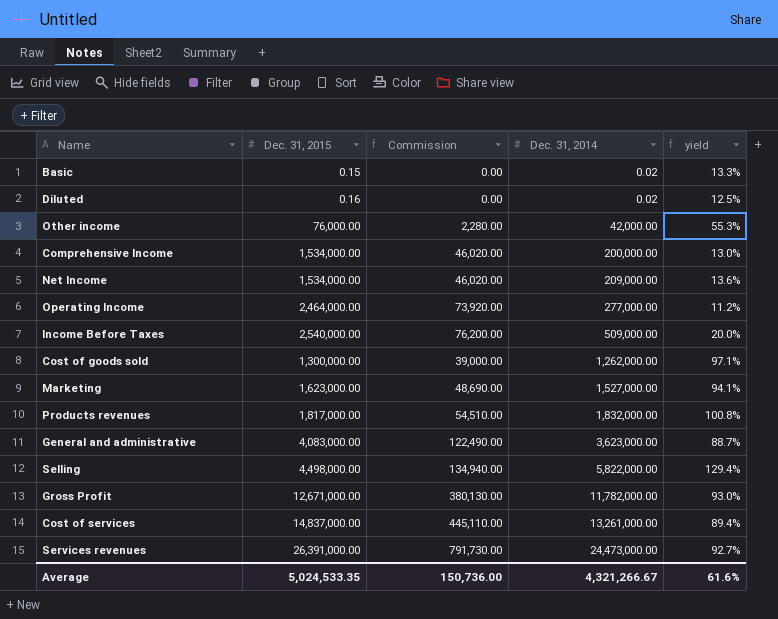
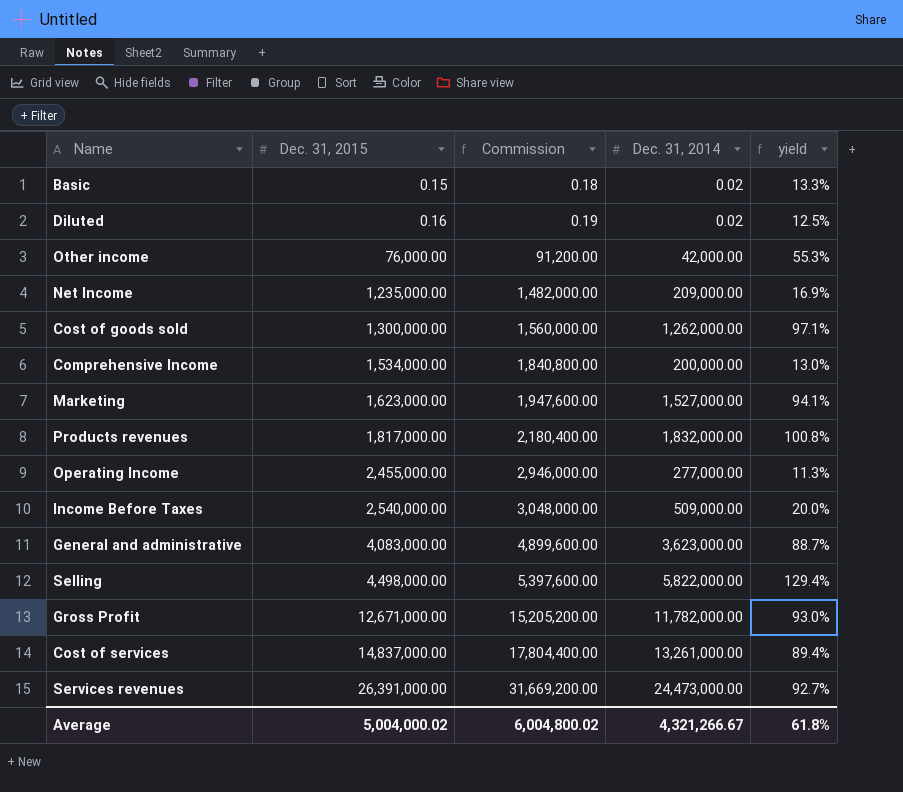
row order: Dec. 31, 2014 ascending -> Dec. 31, 2015 ascending
column Commission | formula: [Dec. 31, 2015] * 0.03 -> [Dec. 31, 2015] * 1.2
Net Income | Dec. 31, 2015: 1,534,000.00 -> 1,235,000.00
Net Income | yield: 13.6% -> 16.9%
Operating Income | Dec. 31, 2015: 2,464,000.00 -> 2,455,000.00
Operating Income | yield: 11.2% -> 11.3%
Average | Dec. 31, 2015: 5,024,533.35 -> 5,004,000.02
Average | Commission: 150,736.00 -> 6,004,800.02
Average | yield: 61.6% -> 61.8%

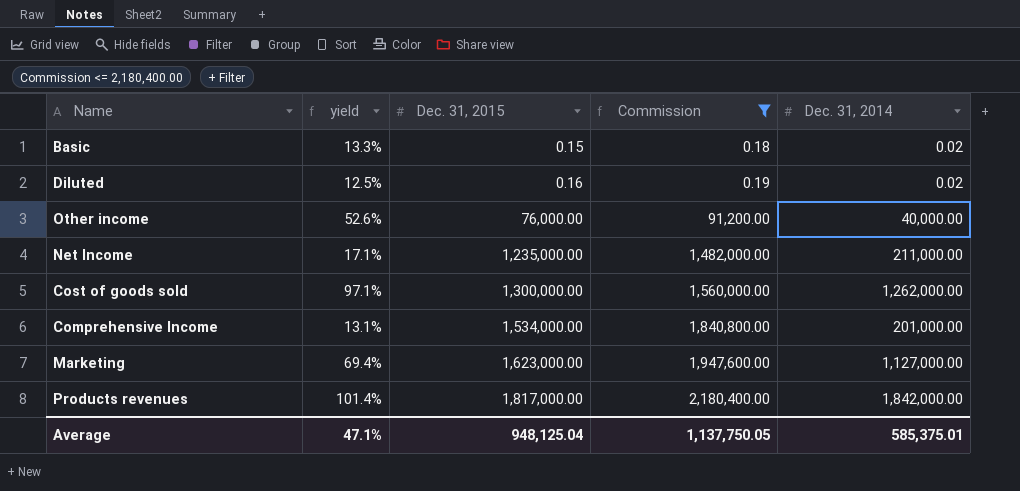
filter: none -> Commission <= 2,180,400.00
column yield | position: 5 -> 2
Other income | yield: 55.3% -> 52.6%
Other income | Dec. 31, 2014: 42,000.00 -> 40,000.00
Net Income | yield: 16.9% -> 17.1%
Net Income | Dec. 31, 2014: 209,000.00 -> 211,000.00
Comprehensive Income | yield: 13.0% -> 13.1%
Comprehensive Income | Dec. 31, 2014: 200,000.00 -> 201,000.00
Marketing | yield: 94.1% -> 69.4%
Marketing | Dec. 31, 2014: 1,527,000.00 -> 1,127,000.00
Products revenues | yield: 100.8% -> 101.4%
Products revenues | Dec. 31, 2014: 1,832,000.00 -> 1,842,000.00
Average | yield: 61.8% -> 47.1%
Average | Dec. 31, 2015: 5,004,000.02 -> 948,125.04
Average | Commission: 6,004,800.02 -> 1,137,750.05
Average | Dec. 31, 2014: 4,321,266.67 -> 585,375.01

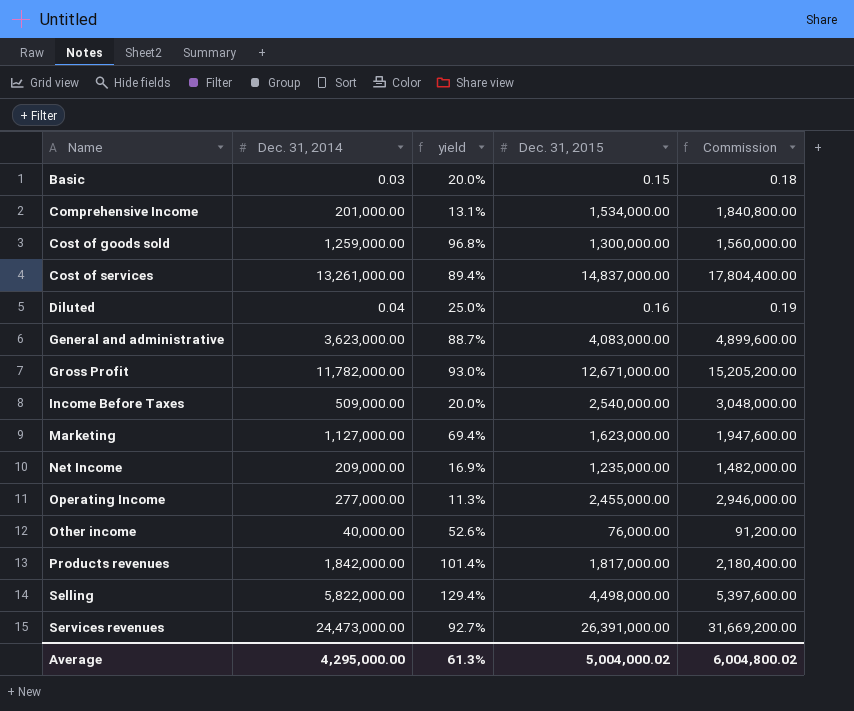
filter: Commission <= 2,180,400.00 -> none
row order: Dec. 31, 2015 ascending -> Name ascending
column Dec. 31, 2014 | position: 5 -> 2
Basic | Dec. 31, 2014: 0.02 -> 0.03
Basic | yield: 13.3% -> 20.0%
Cost of goods sold | Dec. 31, 2014: 1,262,000.00 -> 1,259,000.00
Cost of goods sold | yield: 97.1% -> 96.8%
Diluted | Dec. 31, 2014: 0.02 -> 0.04
Diluted | yield: 12.5% -> 25.0%
Net Income | Dec. 31, 2014: 211,000.00 -> 209,000.00
Net Income | yield: 17.1% -> 16.9%
Average | Dec. 31, 2014: 585,375.01 -> 4,295,000.00
Average | yield: 47.1% -> 61.3%
Average | Dec. 31, 2015: 948,125.04 -> 5,004,000.02
Average | Commission: 1,137,750.05 -> 6,004,800.02

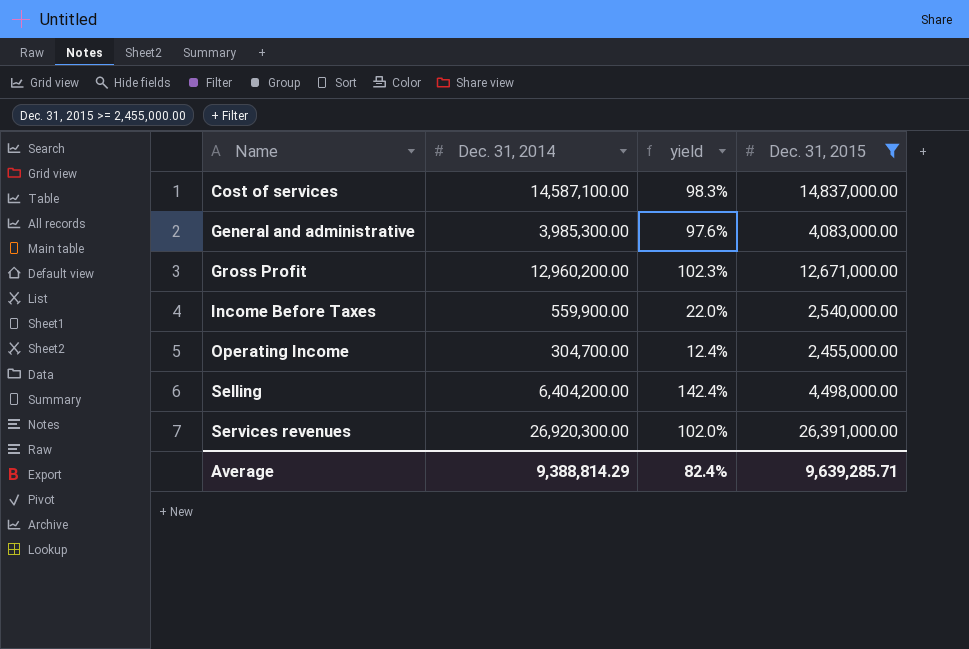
filter: none -> Dec. 31, 2015 >= 2,455,000.00
column Commission | formula: [Dec. 31, 2015] * 1.2 -> none
Cost of services | Dec. 31, 2014: 13,261,000.00 -> 14,587,100.00
Cost of services | yield: 89.4% -> 98.3%
General and administrative | Dec. 31, 2014: 3,623,000.00 -> 3,985,300.00
General and administrative | yield: 88.7% -> 97.6%
Gross Profit | Dec. 31, 2014: 11,782,000.00 -> 12,960,200.00
Gross Profit | yield: 93.0% -> 102.3%
Income Before Taxes | Dec. 31, 2014: 509,000.00 -> 559,900.00
Income Before Taxes | yield: 20.0% -> 22.0%
Operating Income | Dec. 31, 2014: 277,000.00 -> 304,700.00
Operating Income | yield: 11.3% -> 12.4%
Selling | Dec. 31, 2014: 5,822,000.00 -> 6,404,200.00
Selling | yield: 129.4% -> 142.4%
Services revenues | Dec. 31, 2014: 24,473,000.00 -> 26,920,300.00
Services revenues | yield: 92.7% -> 102.0%
Average | Dec. 31, 2014: 4,295,000.00 -> 9,388,814.29
Average | yield: 61.3% -> 82.4%
Average | Dec. 31, 2015: 5,004,000.02 -> 9,639,285.71

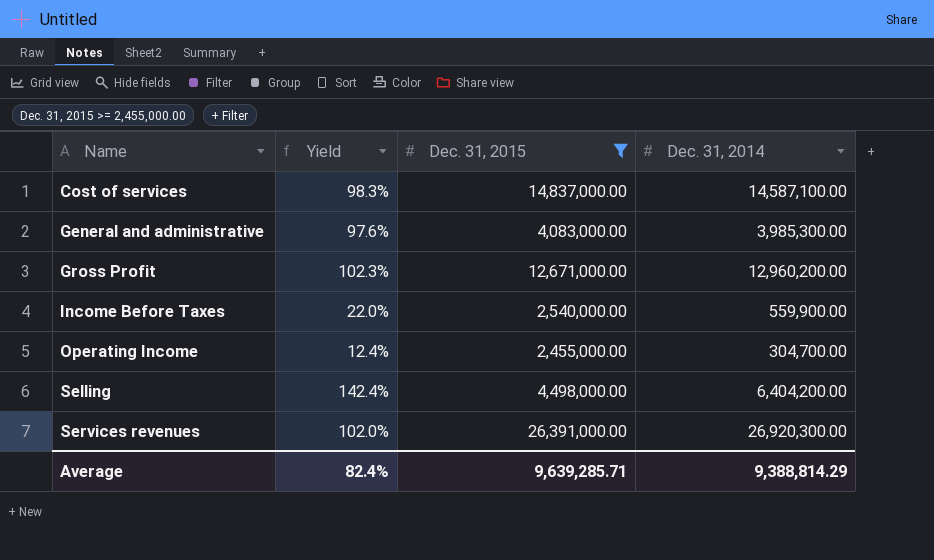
column name: yield -> Yield
column Dec. 31, 2014 | position: 2 -> 4

